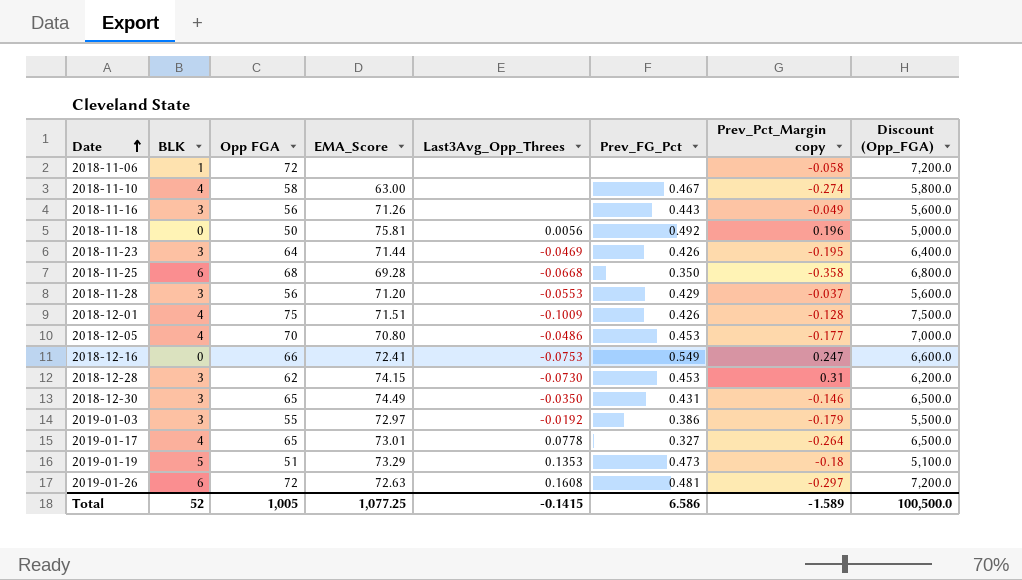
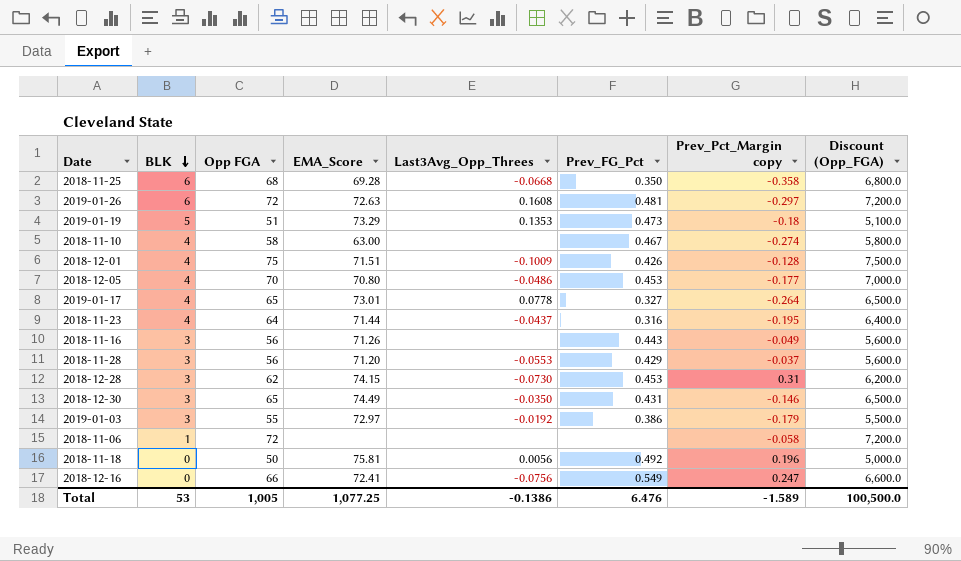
row order: Date ascending -> BLK descending
2018-11-23 | BLK: 3 -> 4
2018-11-23 | Last3Avg_Opp_Threes: -0.0469 -> -0.0437
2018-11-23 | Prev_FG_Pct: 0.426 -> 0.316
2018-12-16 | Last3Avg_Opp_Threes: -0.0753 -> -0.0756
Total | BLK: 52 -> 53
Total | Last3Avg_Opp_Threes: -0.1415 -> -0.1386
Total | Prev_FG_Pct: 6.586 -> 6.476

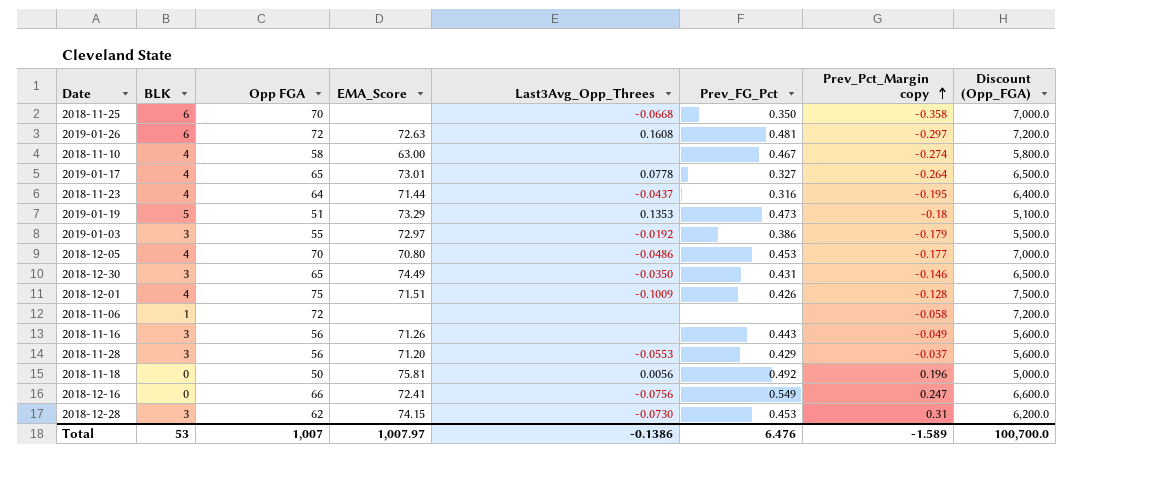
row order: BLK descending -> Prev_Pct_Margin copy ascending
2018-11-25 | Opp FGA: 68 -> 70
2018-11-25 | EMA_Score: 69.28 -> none
2018-11-25 | Discount (Opp_FGA): 6,800.0 -> 7,000.0
Total | Opp FGA: 1,005 -> 1,007
Total | EMA_Score: 1,077.25 -> 1,007.97
Total | Discount (Opp_FGA): 100,500.0 -> 100,700.0

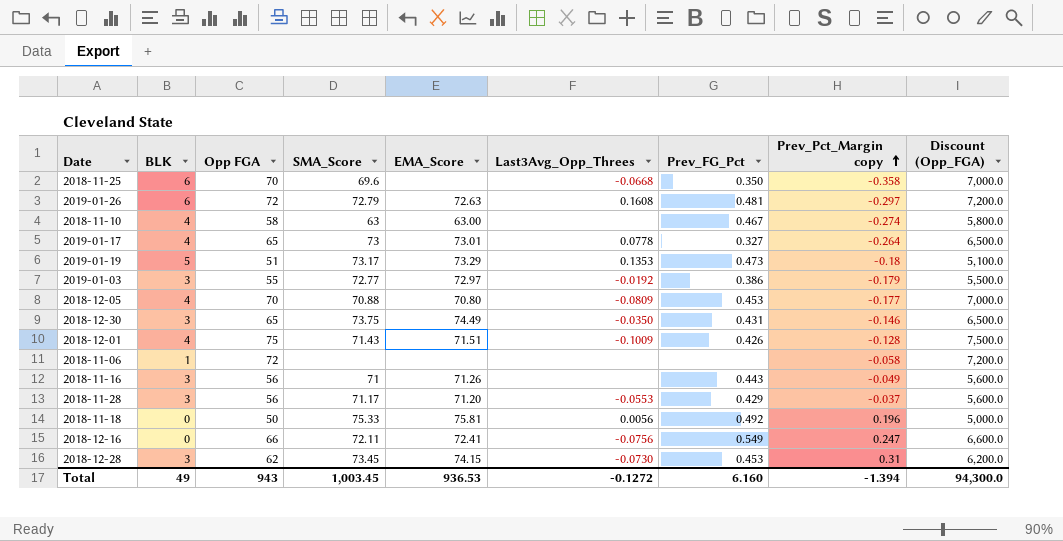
column SMA_Score | position: none -> 4
row 2018-11-23: 4 | 64 | 71.44 | -0.0437 | 0.316 | -0.195 | 6,400.0 -> none
2018-12-05 | Last3Avg_Opp_Threes: -0.0486 -> -0.0809
Total | BLK: 53 -> 49
Total | Opp FGA: 1,007 -> 943
Total | EMA_Score: 1,007.97 -> 936.53
Total | Last3Avg_Opp_Threes: -0.1386 -> -0.1272
Total | Prev_FG_Pct: 6.476 -> 6.160
Total | Prev_Pct_Margin copy: -1.589 -> -1.394
Total | Discount (Opp_FGA): 100,700.0 -> 94,300.0

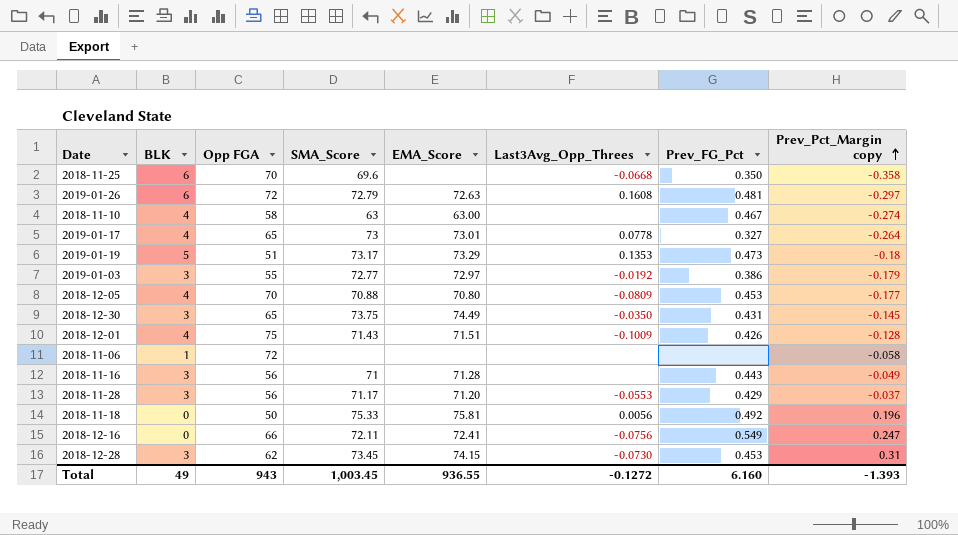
column Discount (Opp_FGA) | formula: [Opp FGA] * 100 -> none
2018-12-30 | Prev_Pct_Margin copy: -0.146 -> -0.145
2018-11-16 | EMA_Score: 71.26 -> 71.28
Total | EMA_Score: 936.53 -> 936.55
Total | Prev_Pct_Margin copy: -1.394 -> -1.393

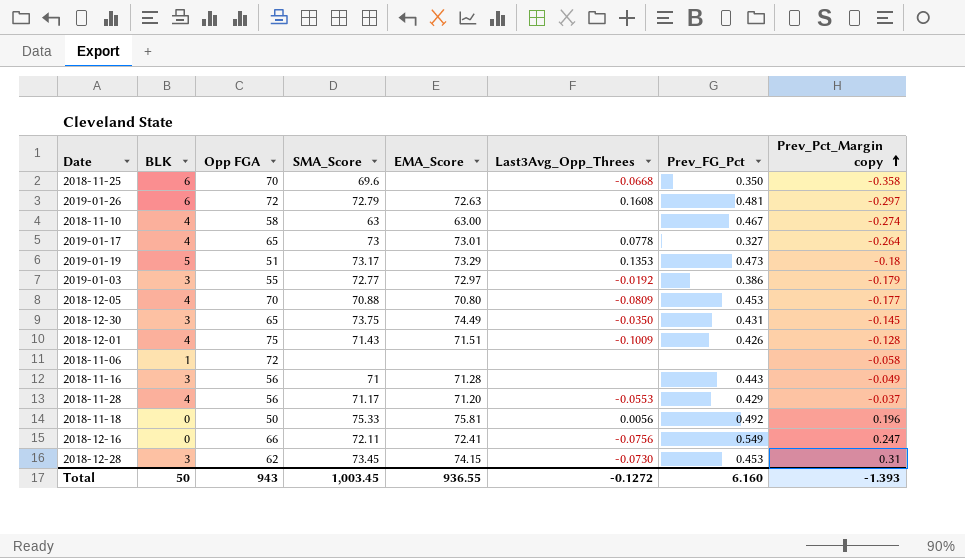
2018-11-28 | BLK: 3 -> 4
Total | BLK: 49 -> 50

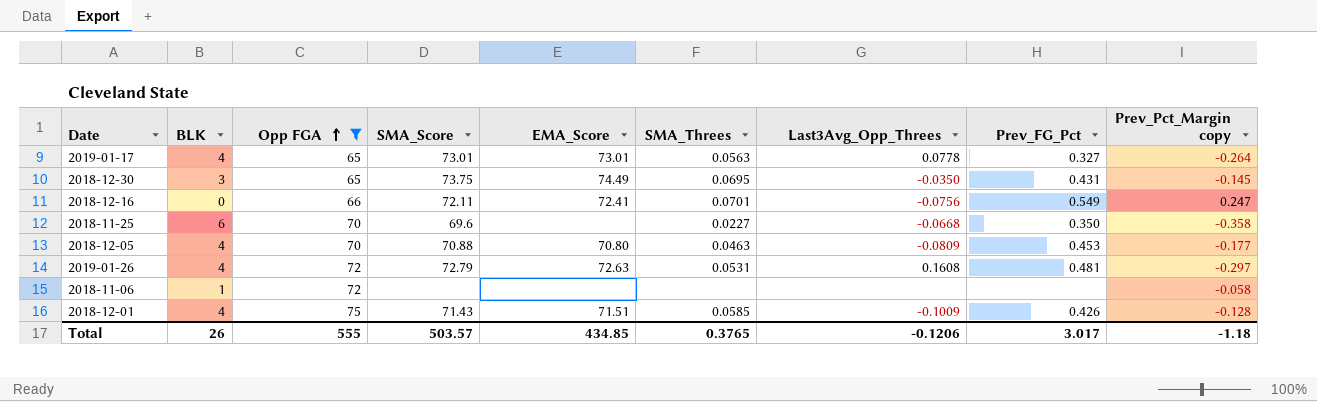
filter: none -> Opp FGA >= 65
row order: Prev_Pct_Margin copy ascending -> Opp FGA ascending
column SMA_Threes | position: none -> 6
2019-01-17 | SMA_Score: 73 -> 73.01
2019-01-26 | BLK: 6 -> 4
Total | BLK: 50 -> 26
Total | Opp FGA: 943 -> 555
Total | SMA_Score: 1,003.45 -> 503.57
Total | EMA_Score: 936.55 -> 434.85
Total | Last3Avg_Opp_Threes: -0.1272 -> -0.1206
Total | Prev_FG_Pct: 6.160 -> 3.017
Total | Prev_Pct_Margin copy: -1.393 -> -1.18

